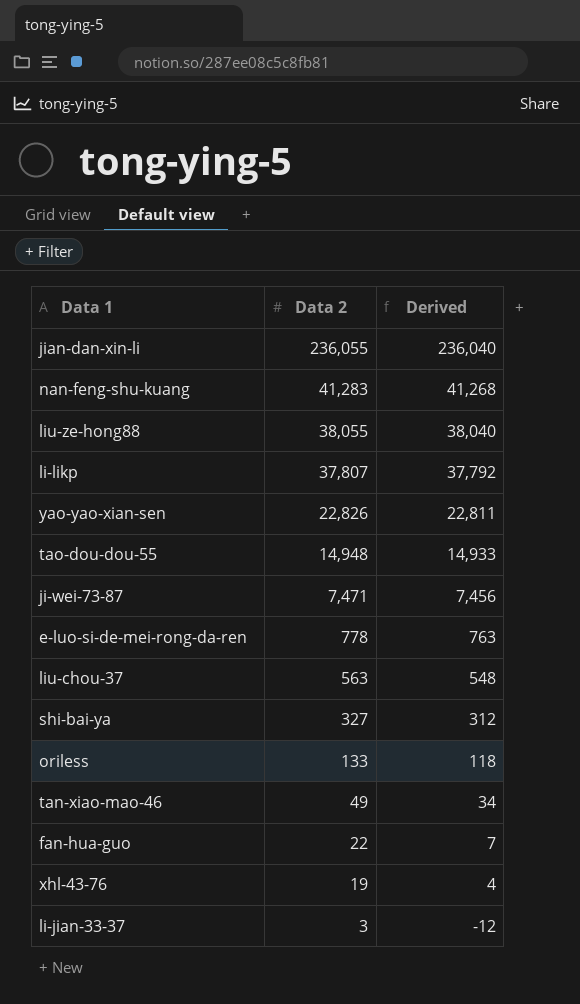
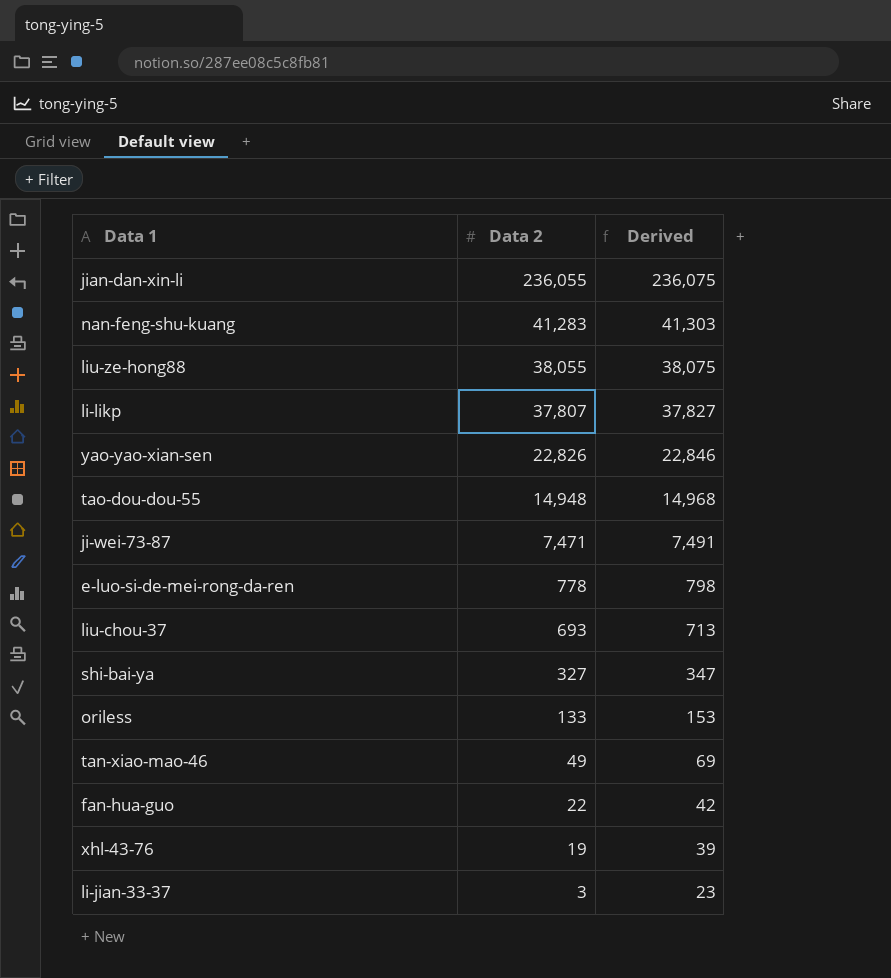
column Derived | formula: [Data 2] - 15 -> [Data 2] + 20
liu-chou-37 | Data 2: 563 -> 693

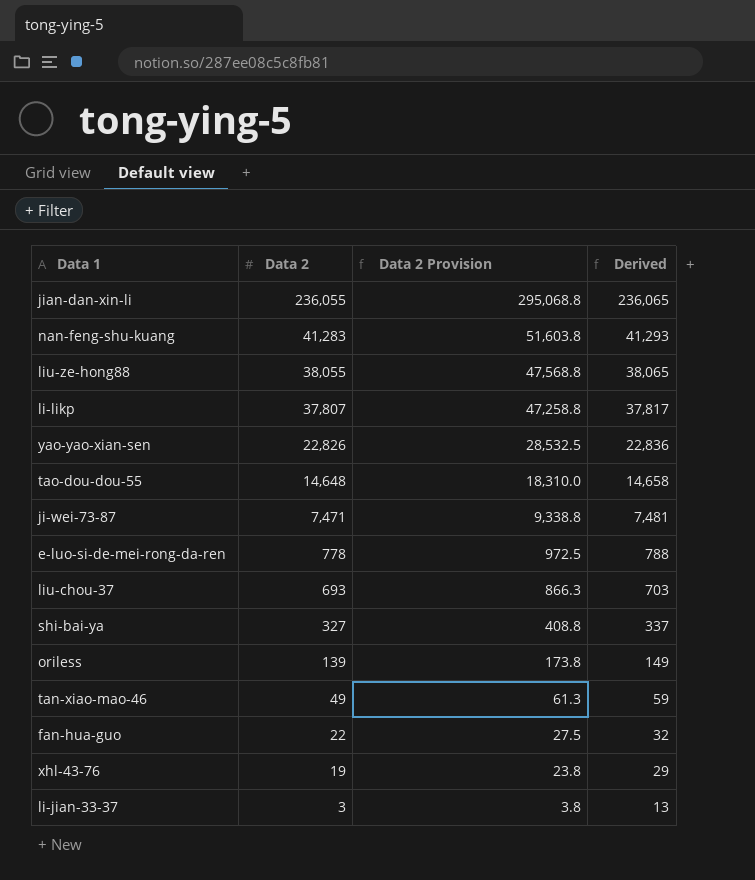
column Data 2 Provision | formula: none -> [Data 2] * 1.25
column Derived | formula: [Data 2] + 20 -> [Data 2] + 10
tao-dou-dou-55 | Data 2: 14,948 -> 14,648
oriless | Data 2: 133 -> 139

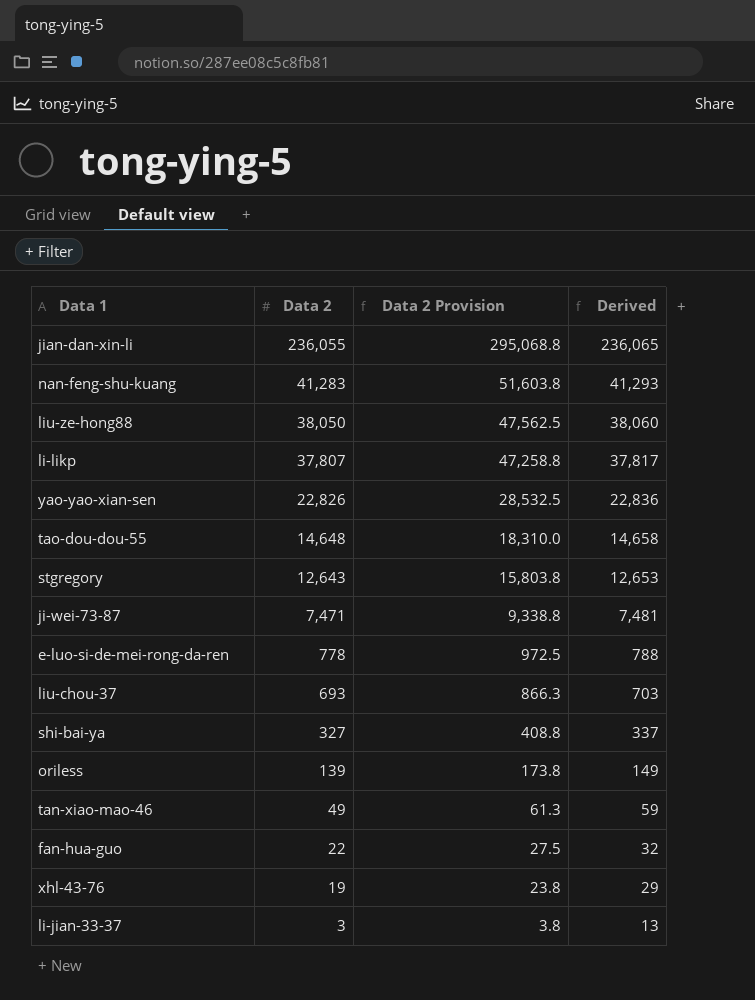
liu-ze-hong88 | Data 2: 38,055 -> 38,050
liu-ze-hong88 | Data 2 Provision: 47,568.8 -> 47,562.5
liu-ze-hong88 | Derived: 38,065 -> 38,060
row stgregory: none -> 12,643 | 15,803.8 | 12,653

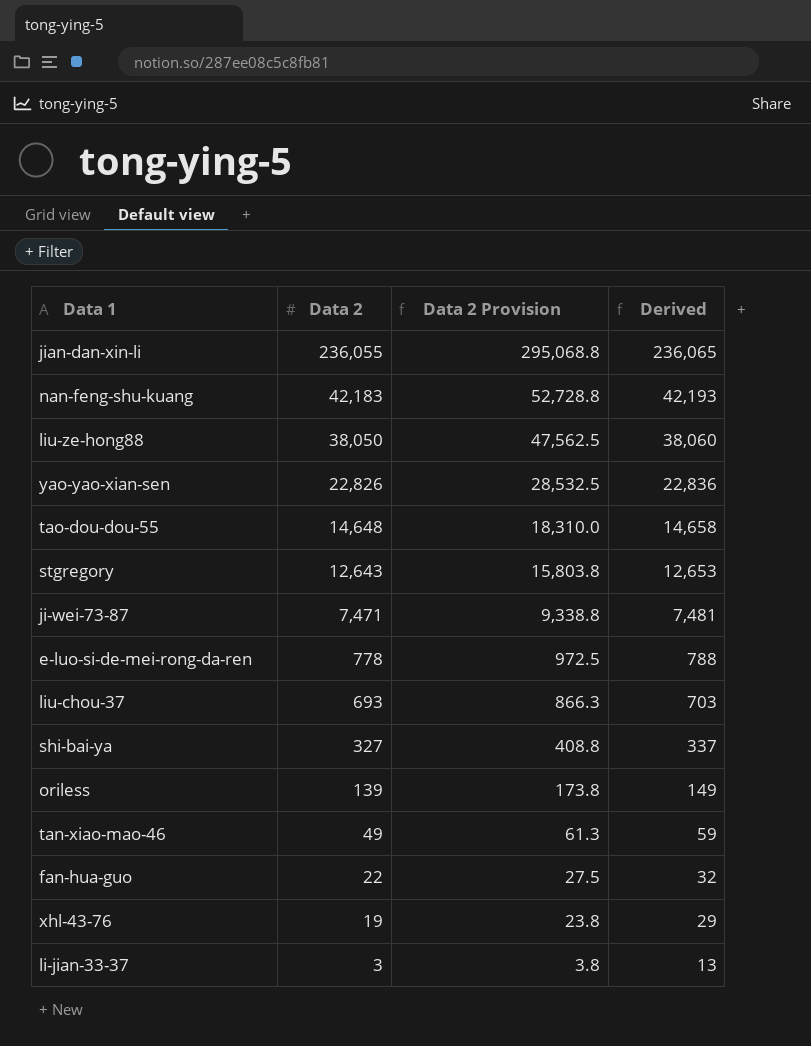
row li-likp: 37,807 | 47,258.8 | 37,817 -> none
nan-feng-shu-kuang | Data 2: 41,283 -> 42,183
nan-feng-shu-kuang | Data 2 Provision: 51,603.8 -> 52,728.8
nan-feng-shu-kuang | Derived: 41,293 -> 42,193

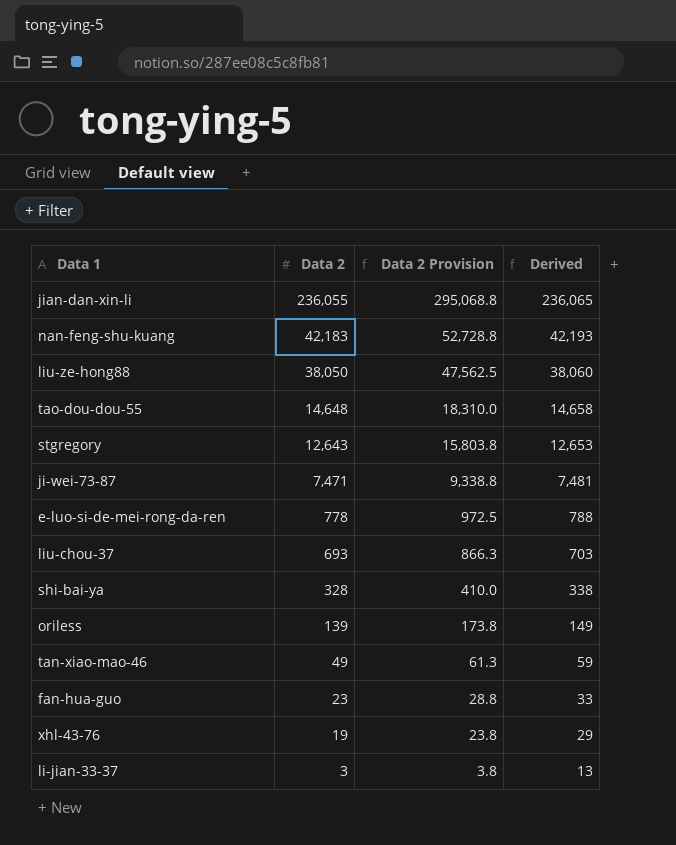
row yao-yao-xian-sen: 22,826 | 28,532.5 | 22,836 -> none
shi-bai-ya | Data 2: 327 -> 328
shi-bai-ya | Data 2 Provision: 408.8 -> 410.0
shi-bai-ya | Derived: 337 -> 338
fan-hua-guo | Data 2: 22 -> 23
fan-hua-guo | Data 2 Provision: 27.5 -> 28.8
fan-hua-guo | Derived: 32 -> 33

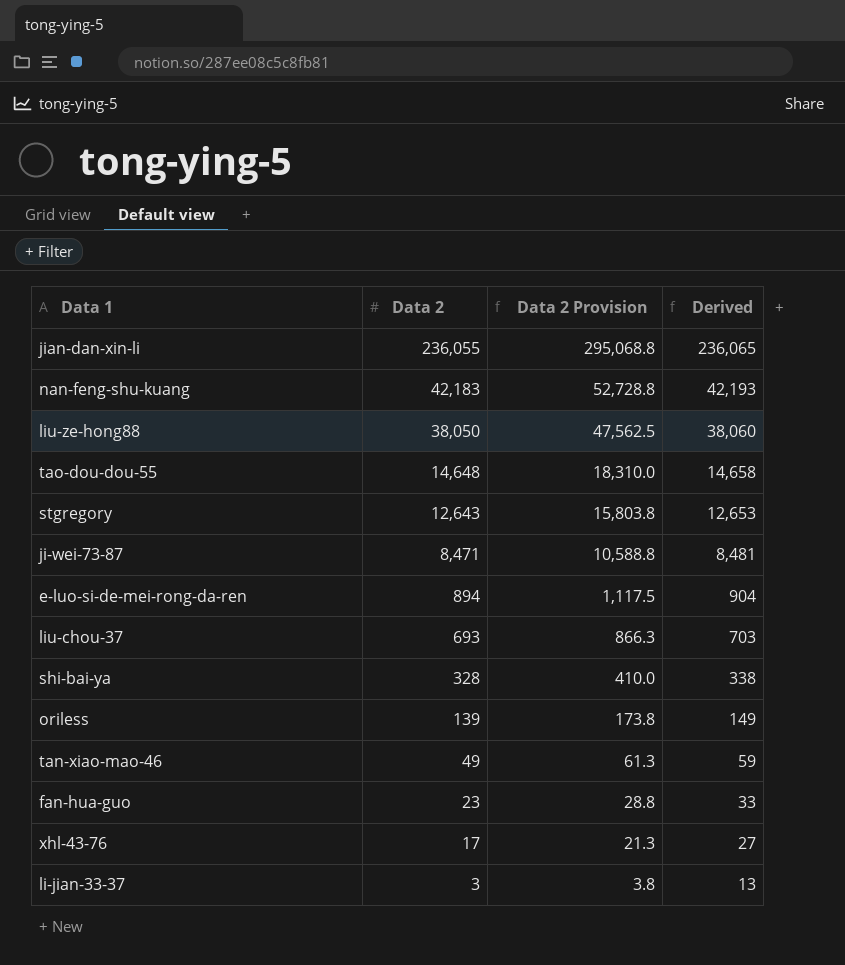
ji-wei-73-87 | Data 2: 7,471 -> 8,471
ji-wei-73-87 | Data 2 Provision: 9,338.8 -> 10,588.8
ji-wei-73-87 | Derived: 7,481 -> 8,481
e-luo-si-de-mei-rong-da-ren | Data 2: 778 -> 894
e-luo-si-de-mei-rong-da-ren | Data 2 Provision: 972.5 -> 1,117.5
e-luo-si-de-mei-rong-da-ren | Derived: 788 -> 904
xhl-43-76 | Data 2: 19 -> 17
xhl-43-76 | Data 2 Provision: 23.8 -> 21.3
xhl-43-76 | Derived: 29 -> 27

